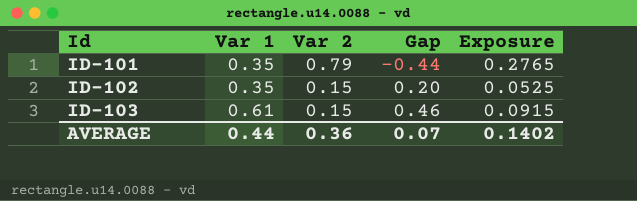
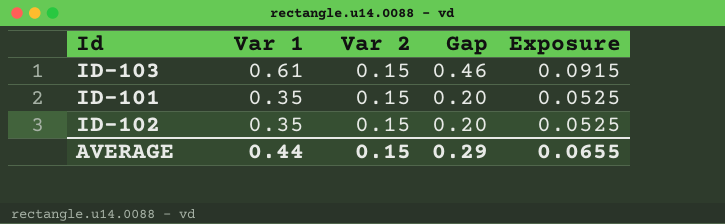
row order: Id ascending -> Var 1 descending
ID-101 | Var 2: 0.79 -> 0.15
ID-101 | Gap: -0.44 -> 0.20
ID-101 | Exposure: 0.2765 -> 0.0525
AVERAGE | Var 2: 0.36 -> 0.15
AVERAGE | Gap: 0.07 -> 0.29
AVERAGE | Exposure: 0.1402 -> 0.0655

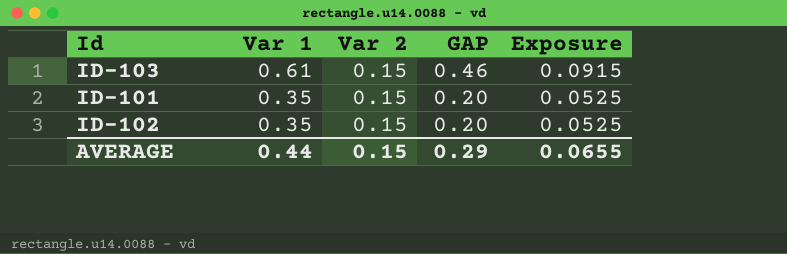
column name: Gap -> GAP

